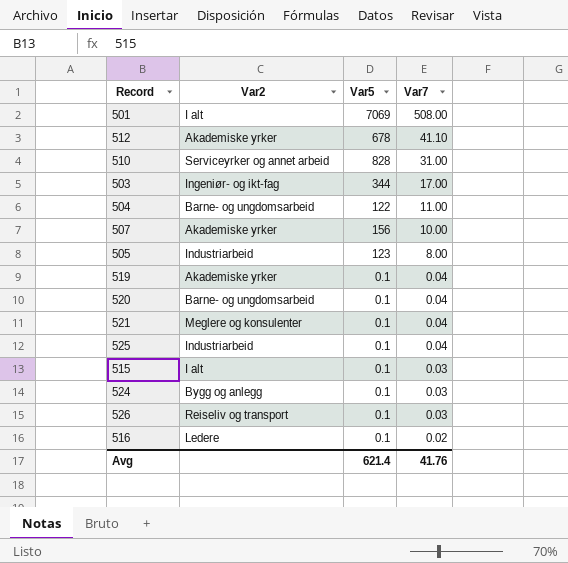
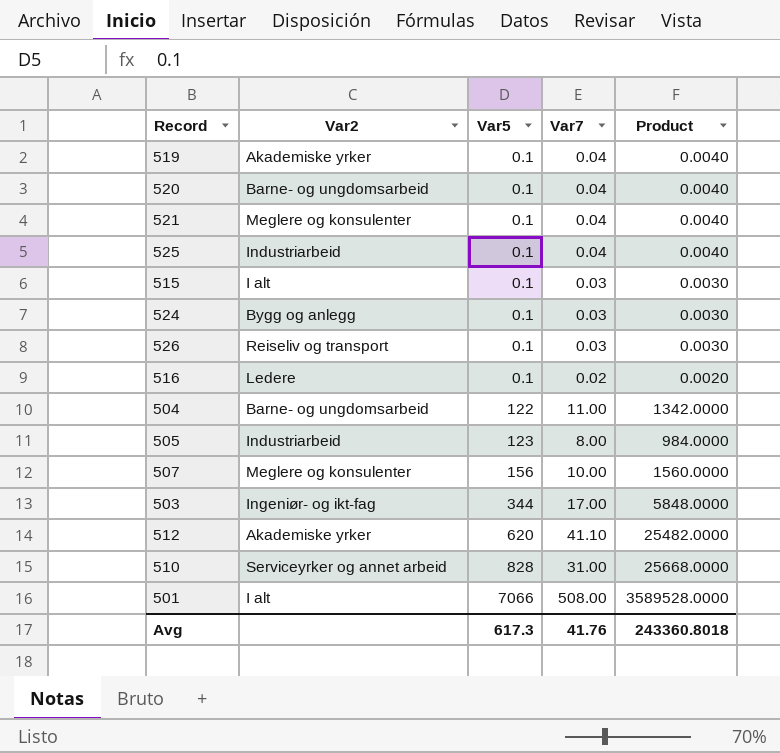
row order: Var7 descending -> Var5 ascending
column Product | formula: none -> [Var5] * [Var7]
507 | Var2: Akademiske yrker -> Meglere og konsulenter
512 | Var5: 678 -> 620
501 | Var5: 7069 -> 7066
Avg | Var5: 621.4 -> 617.3

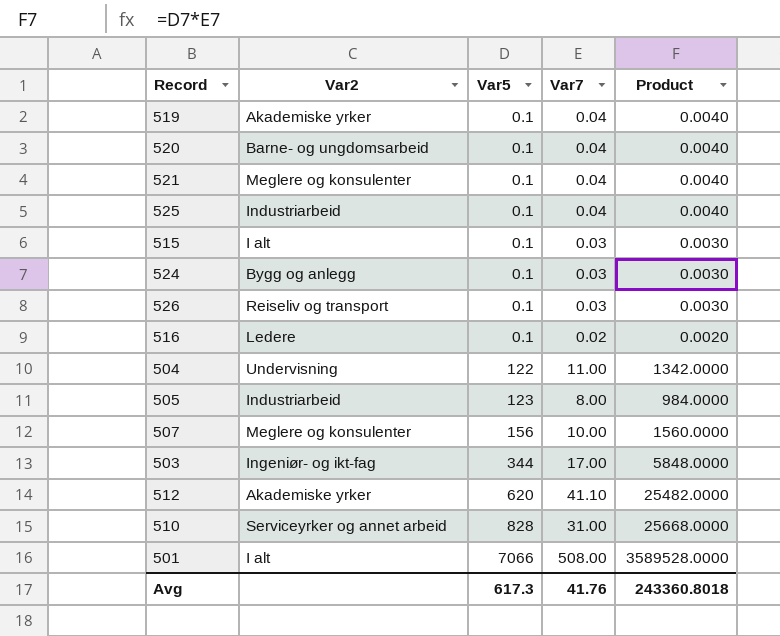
504 | Var2: Barne- og ungdomsarbeid -> Undervisning

